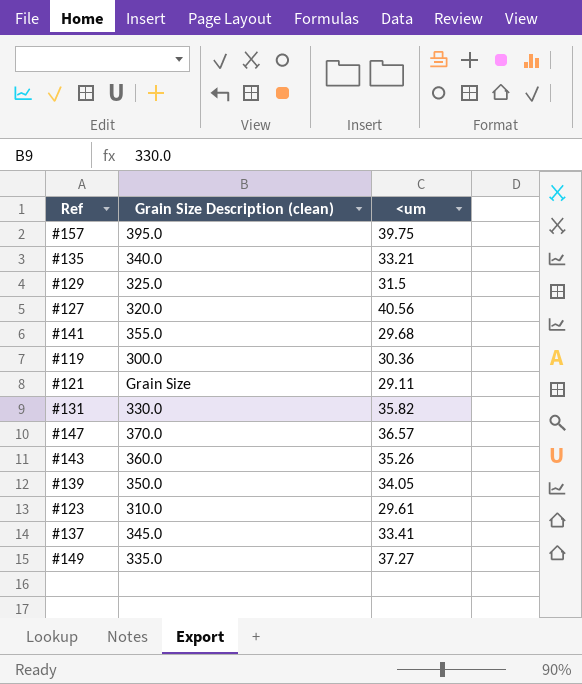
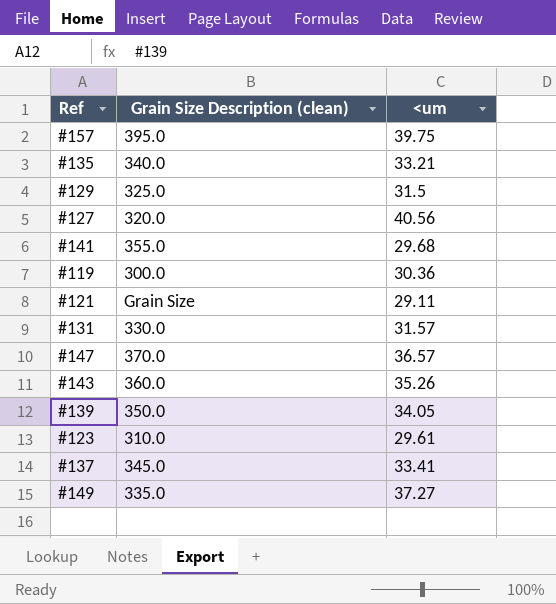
#131 | <um: 35.82 -> 31.57

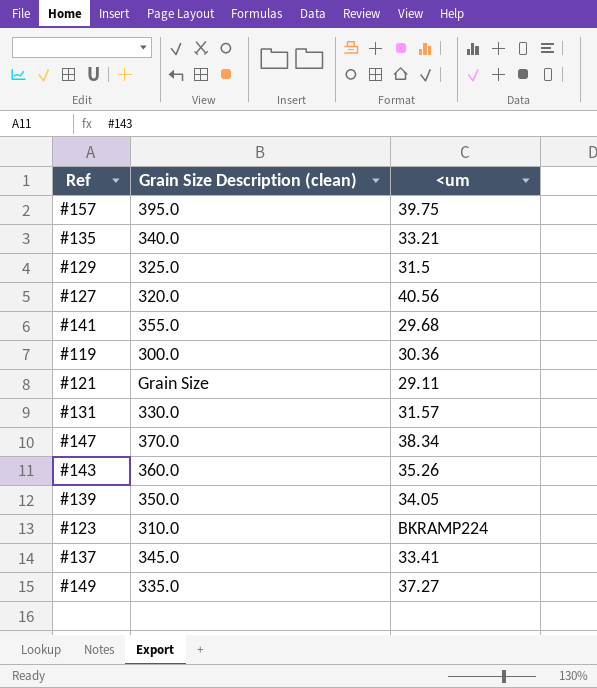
#147 | <um: 36.57 -> 38.34
#123 | <um: 29.61 -> BKRAMP224

